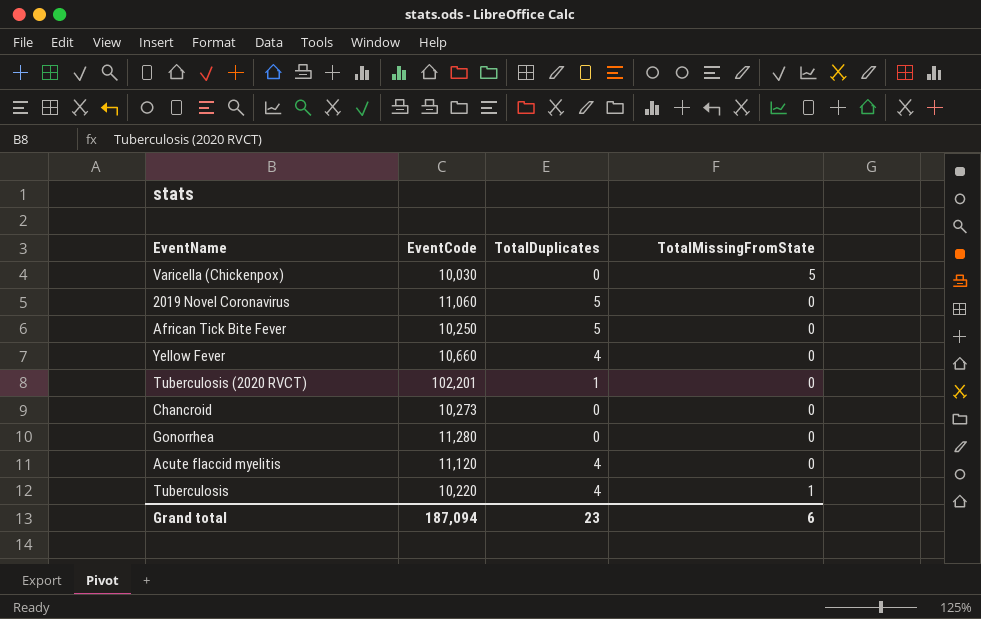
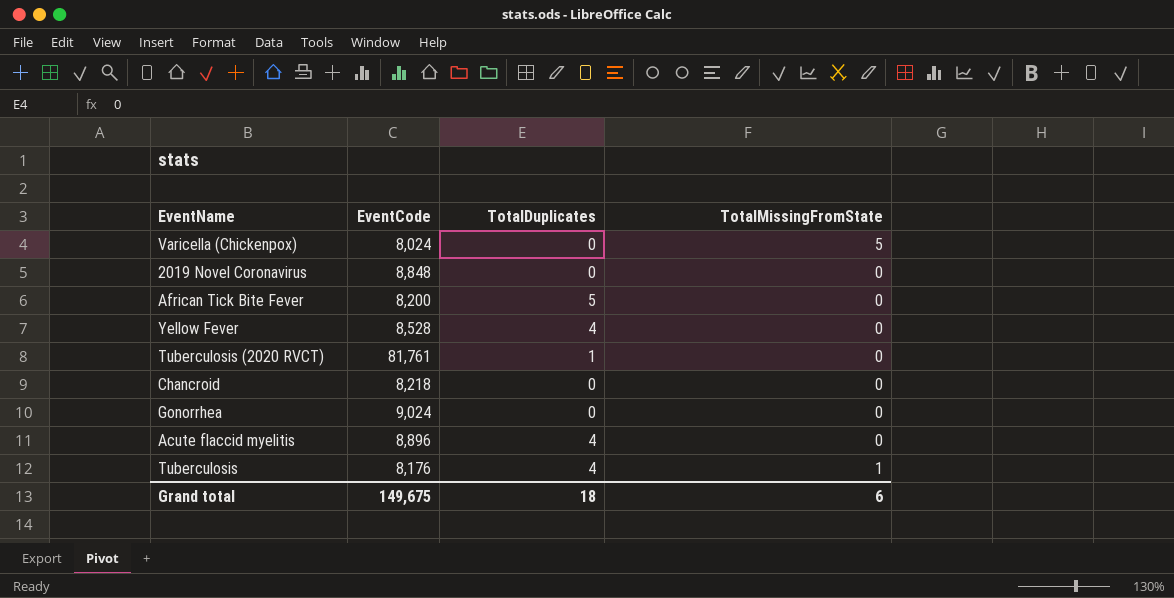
Varicella (Chickenpox) | EventCode: 10,030 -> 8,024
2019 Novel Coronavirus | EventCode: 11,060 -> 8,848
2019 Novel Coronavirus | TotalDuplicates: 5 -> 0
African Tick Bite Fever | EventCode: 10,250 -> 8,200
Yellow Fever | EventCode: 10,660 -> 8,528
Tuberculosis (2020 RVCT) | EventCode: 102,201 -> 81,761
Chancroid | EventCode: 10,273 -> 8,218
Gonorrhea | EventCode: 11,280 -> 9,024
Acute flaccid myelitis | EventCode: 11,120 -> 8,896
Tuberculosis | EventCode: 10,220 -> 8,176
Grand total | EventCode: 187,094 -> 149,675
Grand total | TotalDuplicates: 23 -> 18

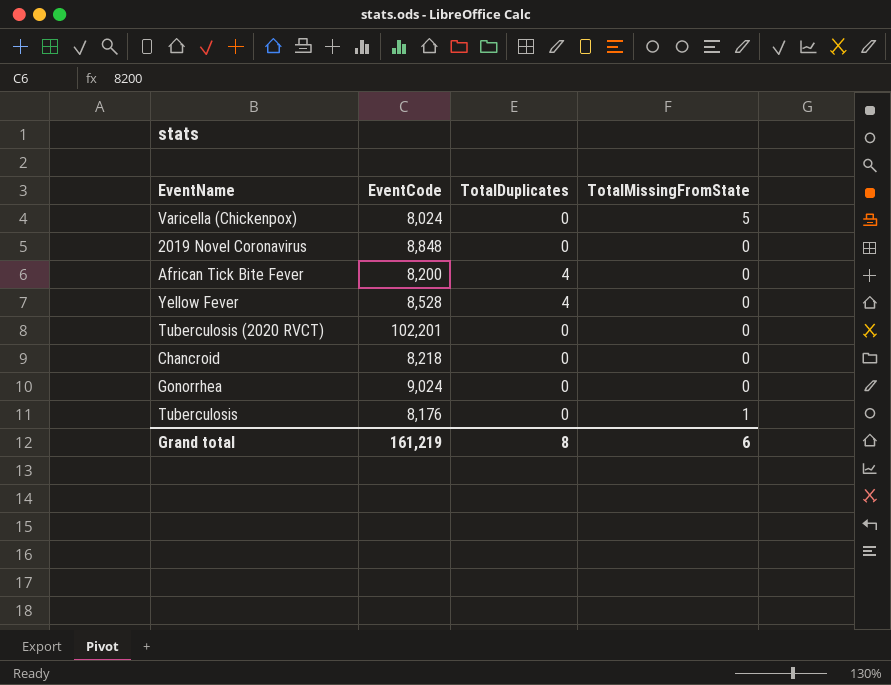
row Acute flaccid myelitis: 8,896 | 4 | 0 -> none
African Tick Bite Fever | TotalDuplicates: 5 -> 4
Tuberculosis (2020 RVCT) | EventCode: 81,761 -> 102,201
Tuberculosis (2020 RVCT) | TotalDuplicates: 1 -> 0
Tuberculosis | TotalDuplicates: 4 -> 0
Grand total | EventCode: 149,675 -> 161,219
Grand total | TotalDuplicates: 18 -> 8

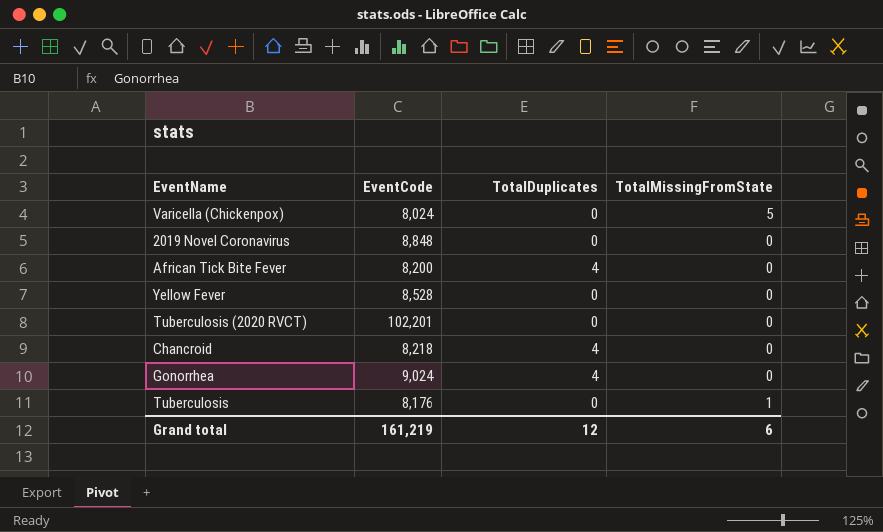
Yellow Fever | TotalDuplicates: 4 -> 0
Chancroid | TotalDuplicates: 0 -> 4
Gonorrhea | TotalDuplicates: 0 -> 4
Grand total | TotalDuplicates: 8 -> 12

